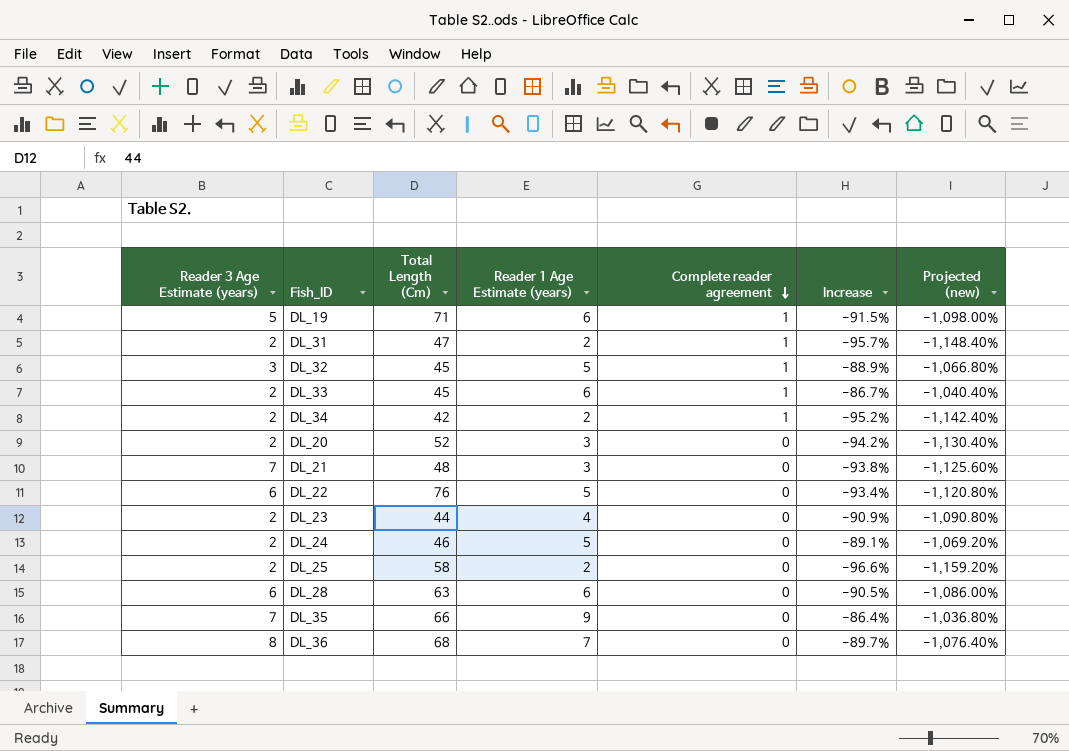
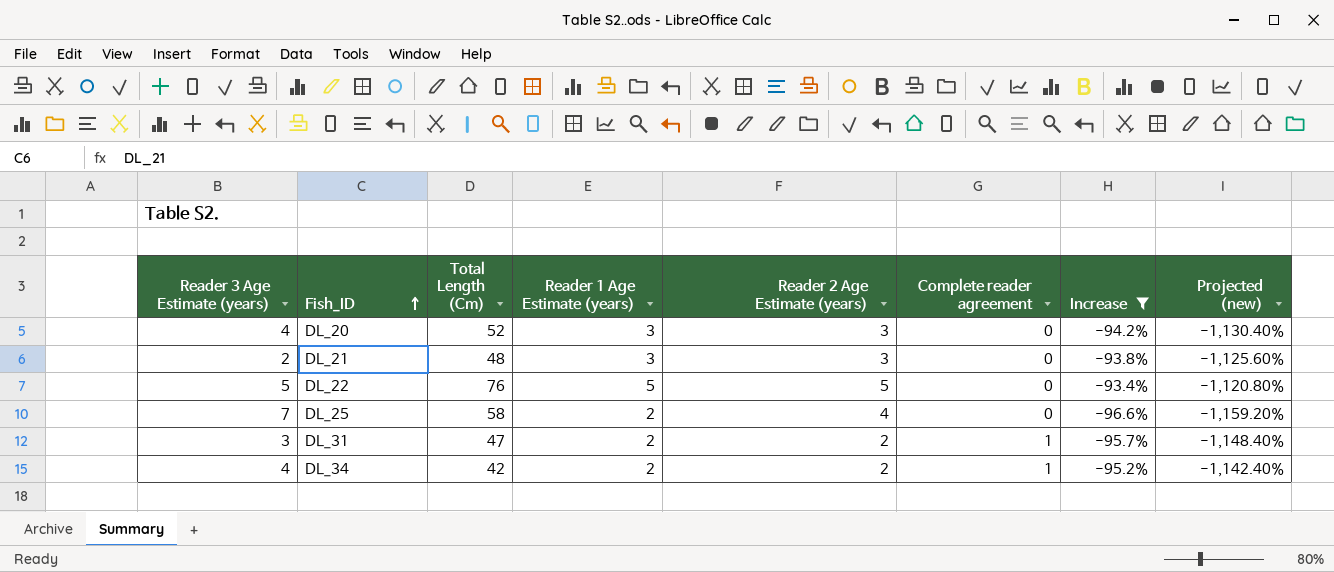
filter: none -> Increase <= -93.4%
row order: Complete reader agreement descending -> Fish_ID ascending
column Reader 2 Age Estimate (years) | position: none -> 5
DL_20 | Reader 3 Age Estimate (years): 2 -> 4
DL_21 | Reader 3 Age Estimate (years): 7 -> 2
DL_22 | Reader 3 Age Estimate (years): 6 -> 5
DL_25 | Reader 3 Age Estimate (years): 2 -> 7
DL_31 | Reader 3 Age Estimate (years): 2 -> 3
DL_34 | Reader 3 Age Estimate (years): 2 -> 4

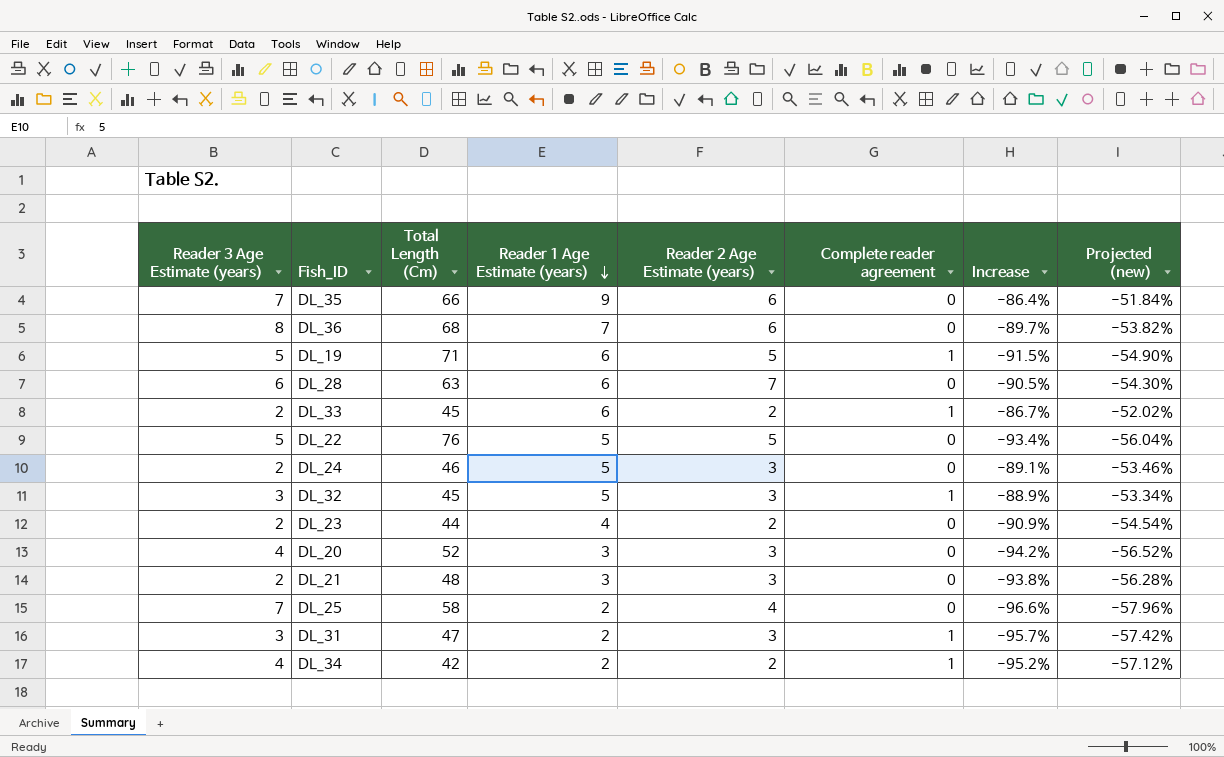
filter: Increase <= -93.4% -> none
row order: Fish_ID ascending -> Reader 1 Age Estimate (years) descending
column Projected (new) | formula: [Increase] * 12 -> [Increase] * 0.6
DL_31 | Reader 2 Age Estimate (years): 2 -> 3

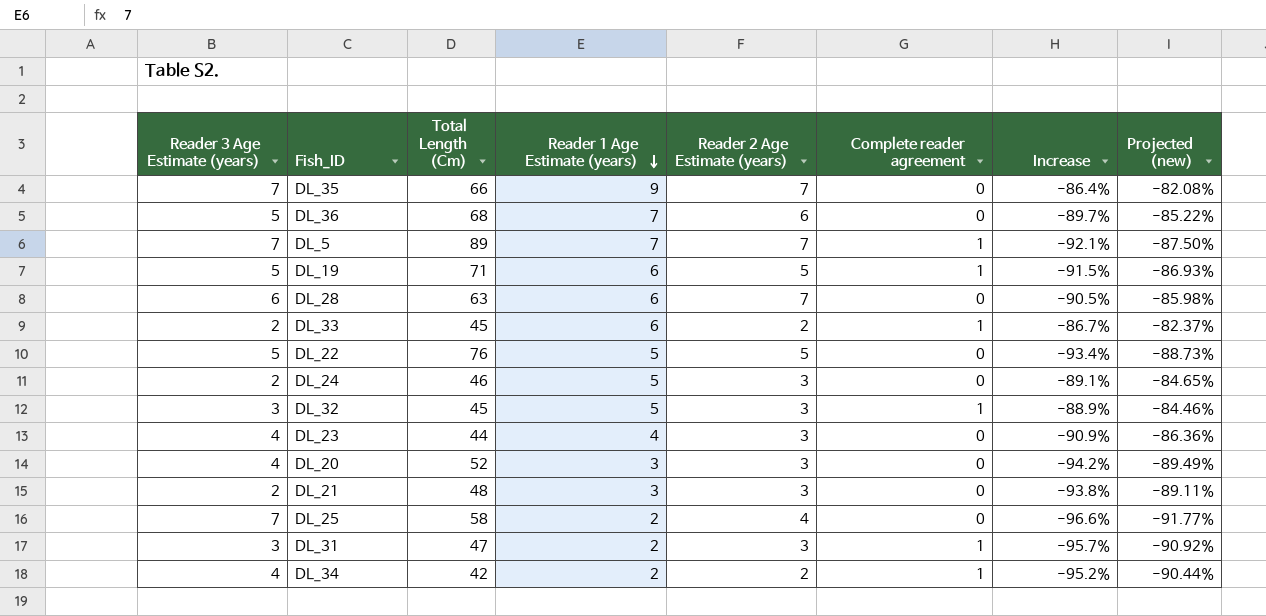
column Projected (new) | formula: [Increase] * 0.6 -> [Increase] * 0.95
DL_35 | Reader 2 Age Estimate (years): 6 -> 7
DL_36 | Reader 3 Age Estimate (years): 8 -> 5
row DL_5: none -> 7 | 89 | 7 | 7 | 1 | -92.1% | -87.50%
DL_23 | Reader 3 Age Estimate (years): 2 -> 4
DL_23 | Reader 2 Age Estimate (years): 2 -> 3

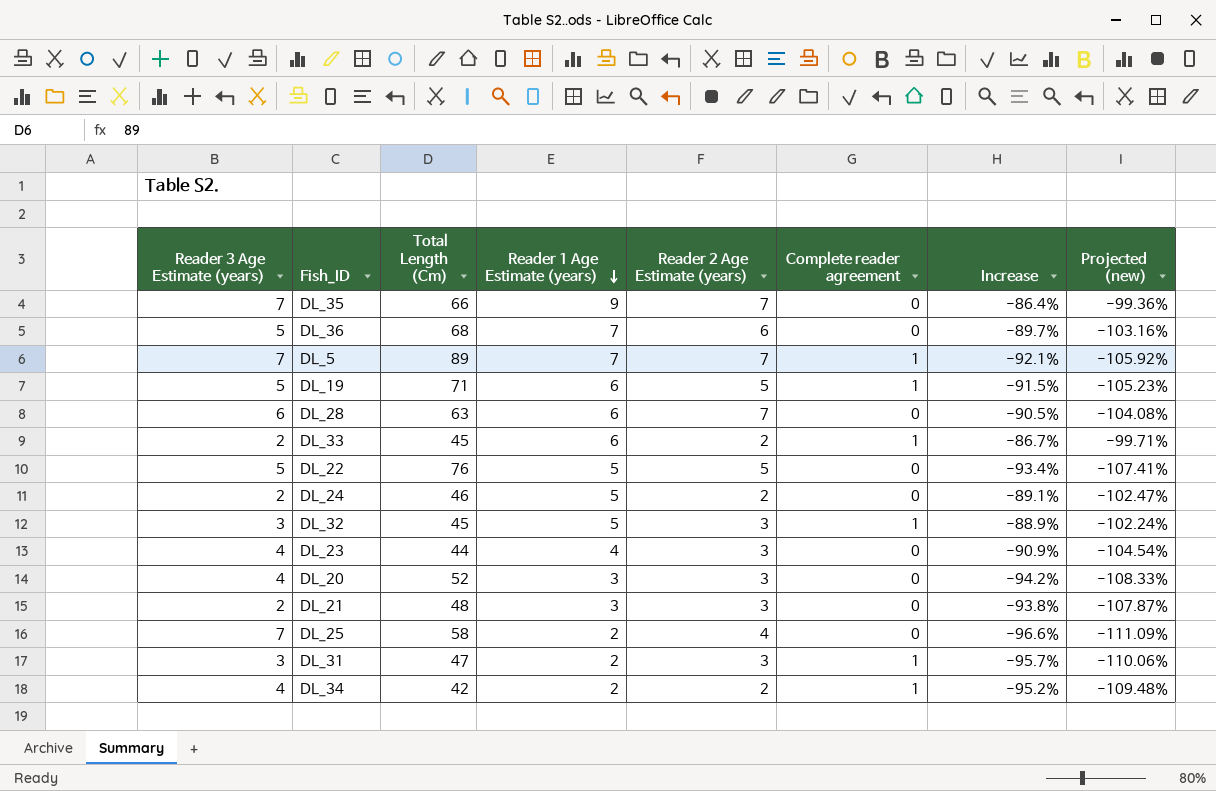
column Projected (new) | formula: [Increase] * 0.95 -> [Increase] * 1.15
DL_24 | Reader 2 Age Estimate (years): 3 -> 2

